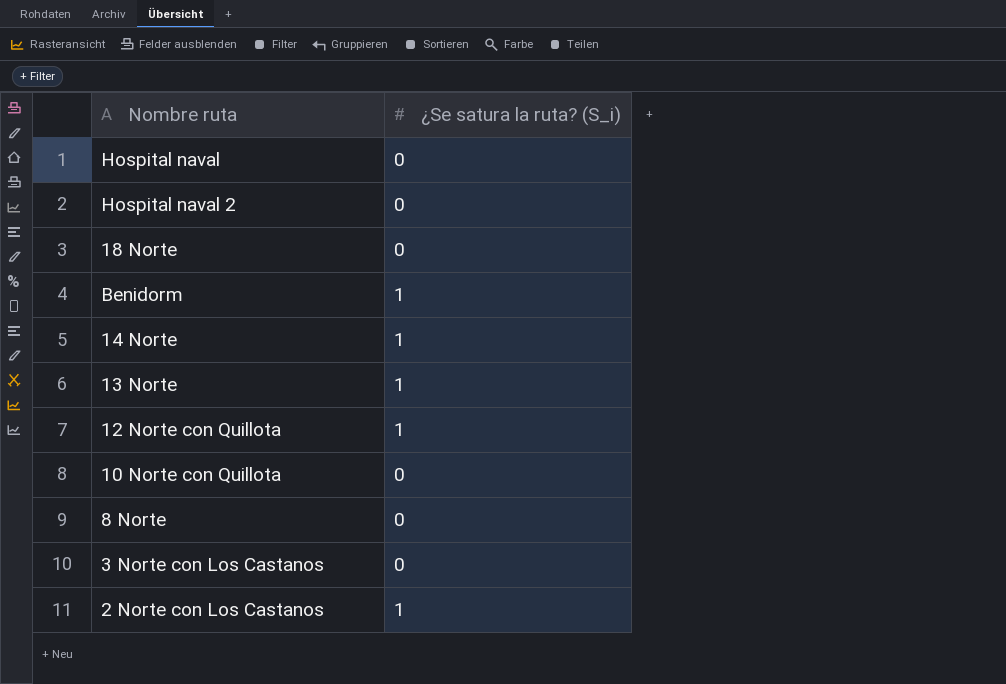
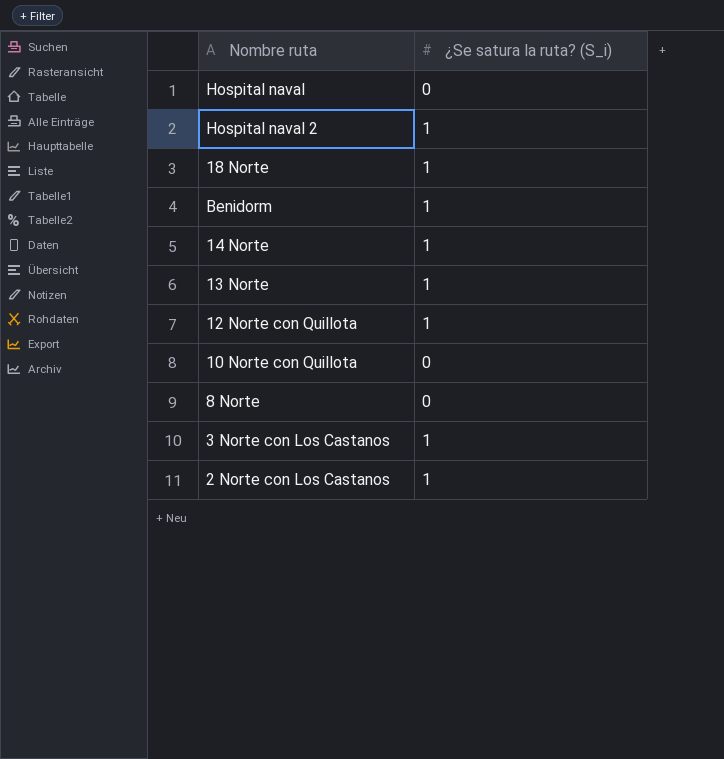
Hospital naval 2 | ¿Se satura la ruta? (S_i): 0 -> 1
18 Norte | ¿Se satura la ruta? (S_i): 0 -> 1
3 Norte con Los Castanos | ¿Se satura la ruta? (S_i): 0 -> 1

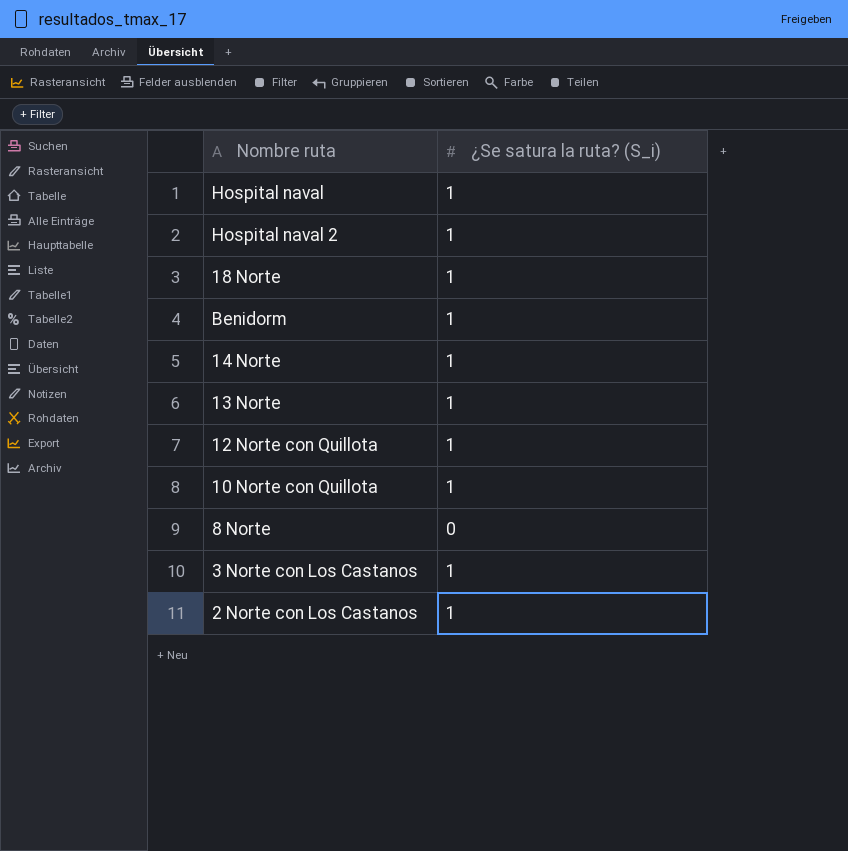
Hospital naval | ¿Se satura la ruta? (S_i): 0 -> 1
10 Norte con Quillota | ¿Se satura la ruta? (S_i): 0 -> 1

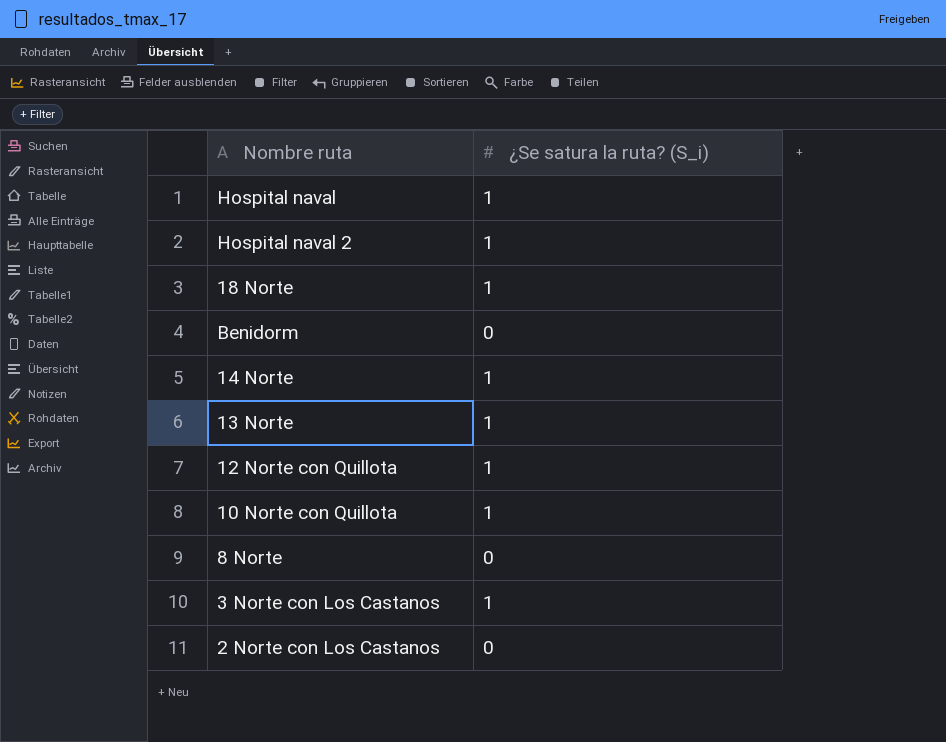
Benidorm | ¿Se satura la ruta? (S_i): 1 -> 0
2 Norte con Los Castanos | ¿Se satura la ruta? (S_i): 1 -> 0

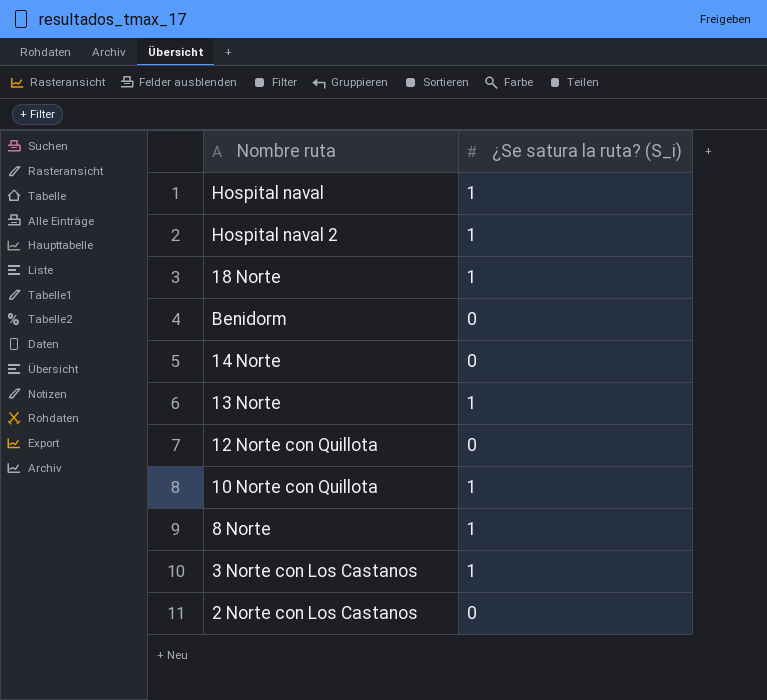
14 Norte | ¿Se satura la ruta? (S_i): 1 -> 0
12 Norte con Quillota | ¿Se satura la ruta? (S_i): 1 -> 0
8 Norte | ¿Se satura la ruta? (S_i): 0 -> 1

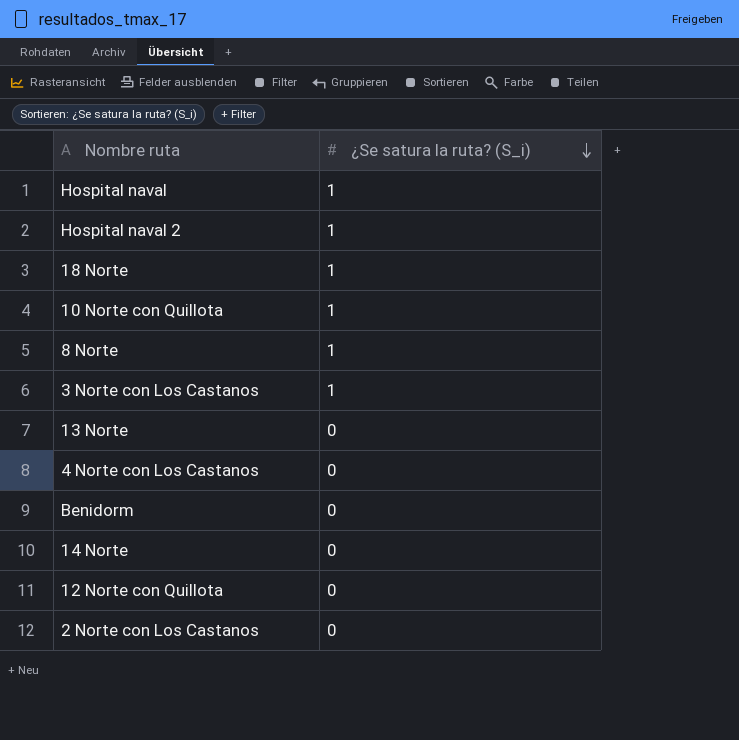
row order: none -> ¿Se satura la ruta? (S_i) descending
13 Norte | ¿Se satura la ruta? (S_i): 1 -> 0
row 4 Norte con Los Castanos: none -> 0

